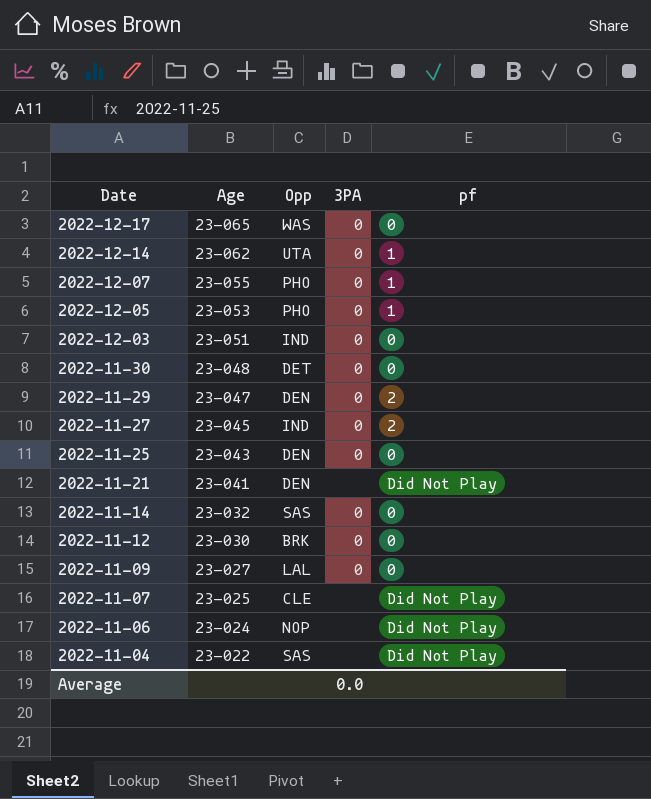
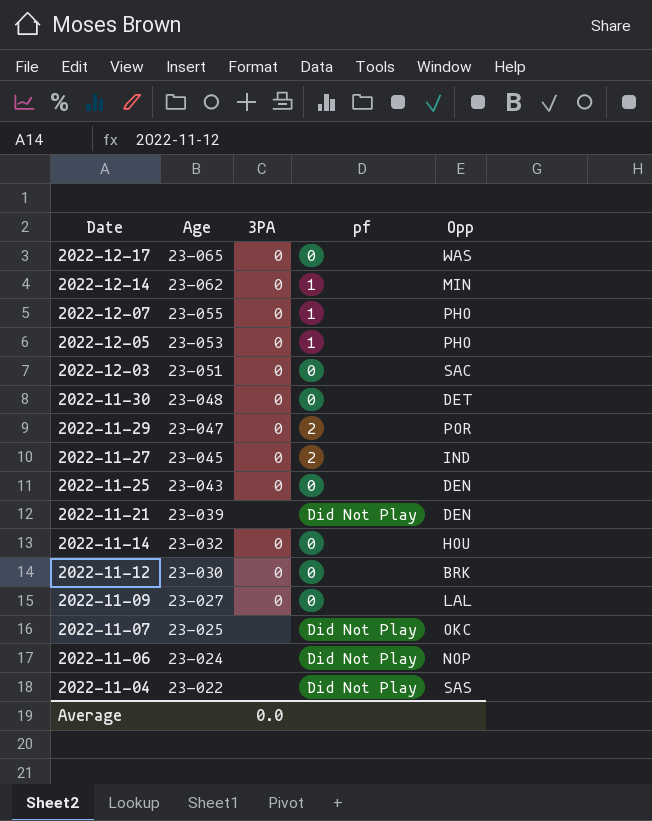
column Opp | position: 3 -> 5
2022-12-14 | Opp: UTA -> MIN
2022-12-03 | Opp: IND -> SAC
2022-11-29 | Opp: DEN -> POR
2022-11-21 | Age: 23-041 -> 23-039
2022-11-14 | Opp: SAS -> HOU
2022-11-07 | Opp: CLE -> OKC

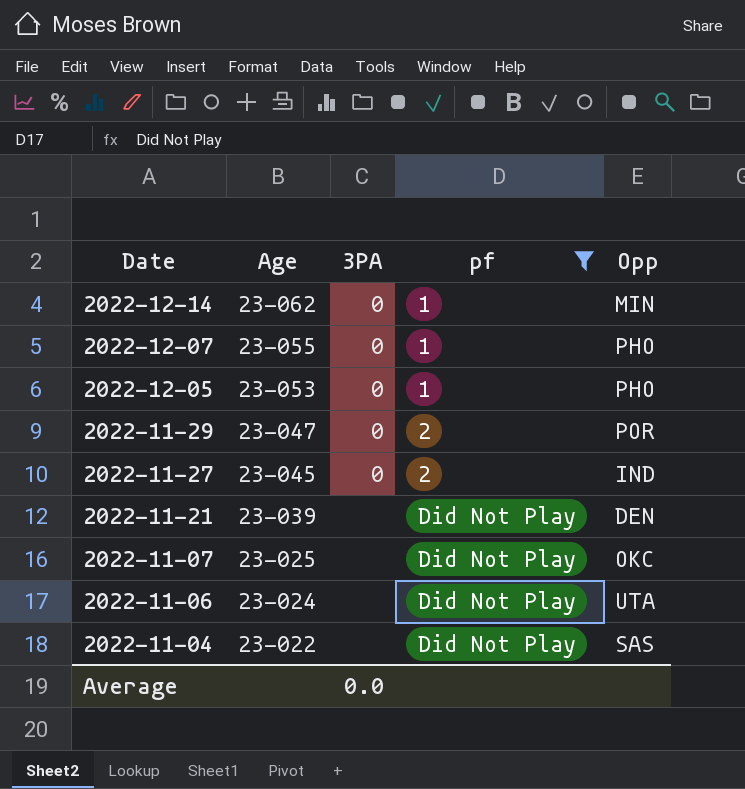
filter: none -> pf != 0
2022-11-06 | Opp: NOP -> UTA

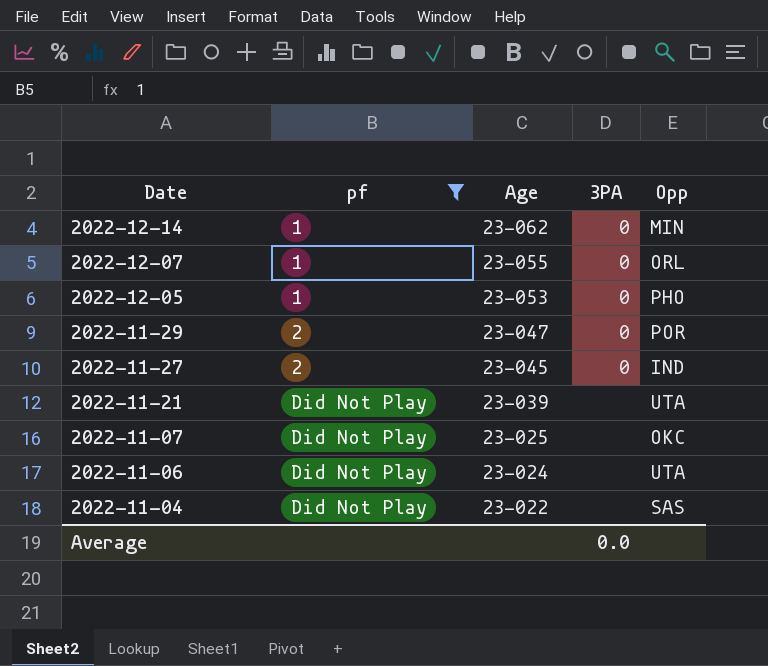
column pf | position: 4 -> 2
2022-12-07 | Opp: PHO -> ORL
2022-11-21 | Opp: DEN -> UTA

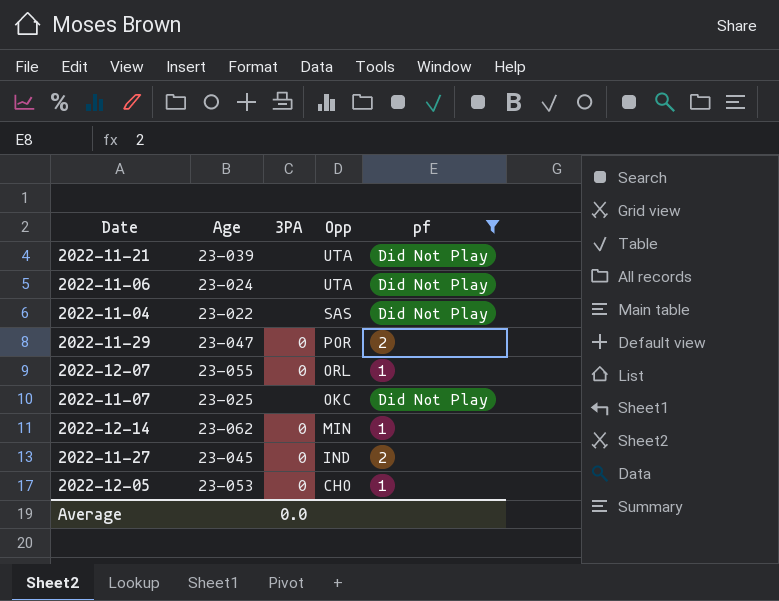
row order: Date descending -> Opp descending
column pf | position: 2 -> 5
2022-12-05 | Opp: PHO -> CHO

